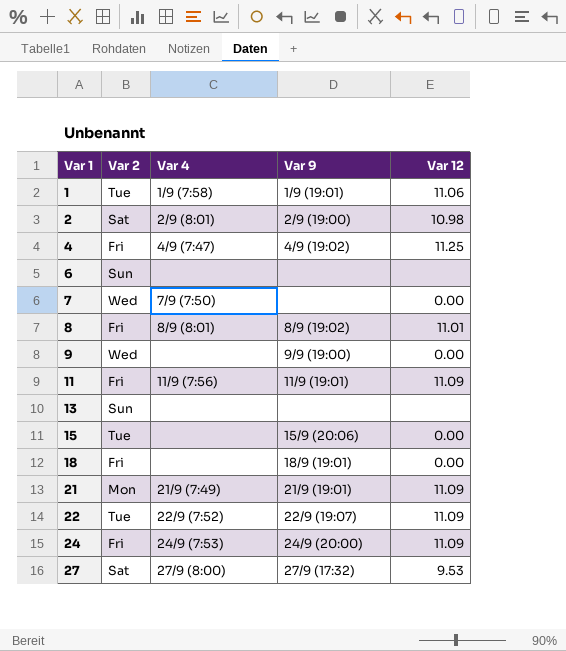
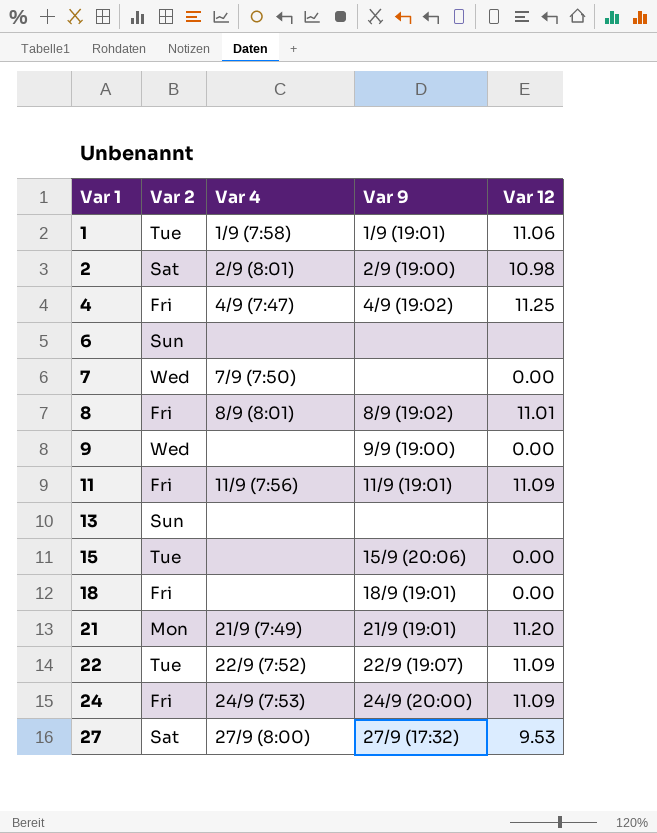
21 | Var 12: 11.09 -> 11.20

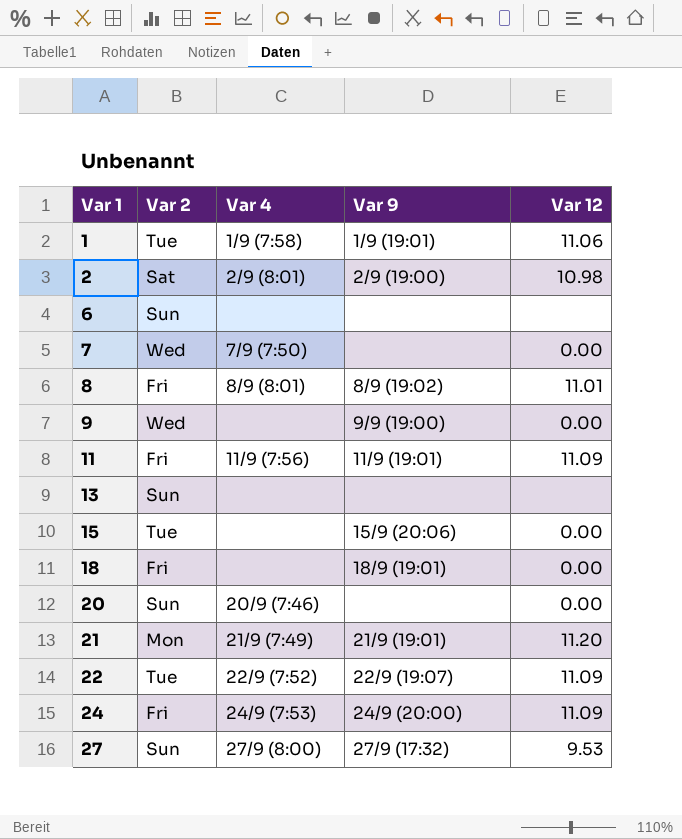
row 4: Fri | 4/9 (7:47) | 4/9 (19:02) | 11.25 -> none
row 20: none -> Sun | 20/9 (7:46) | none | 0.00
27 | Var 2: Sat -> Sun

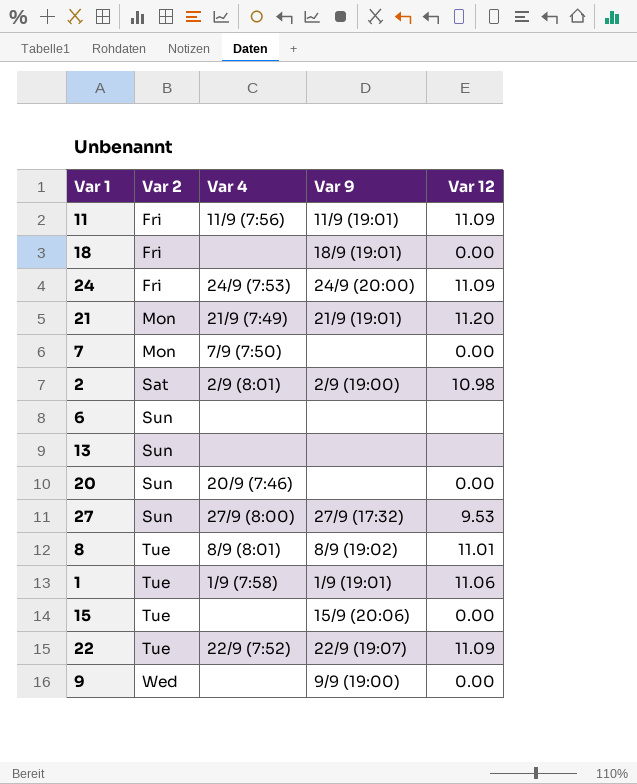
row order: Var 1 ascending -> Var 2 ascending
7 | Var 2: Wed -> Mon
8 | Var 2: Fri -> Tue

